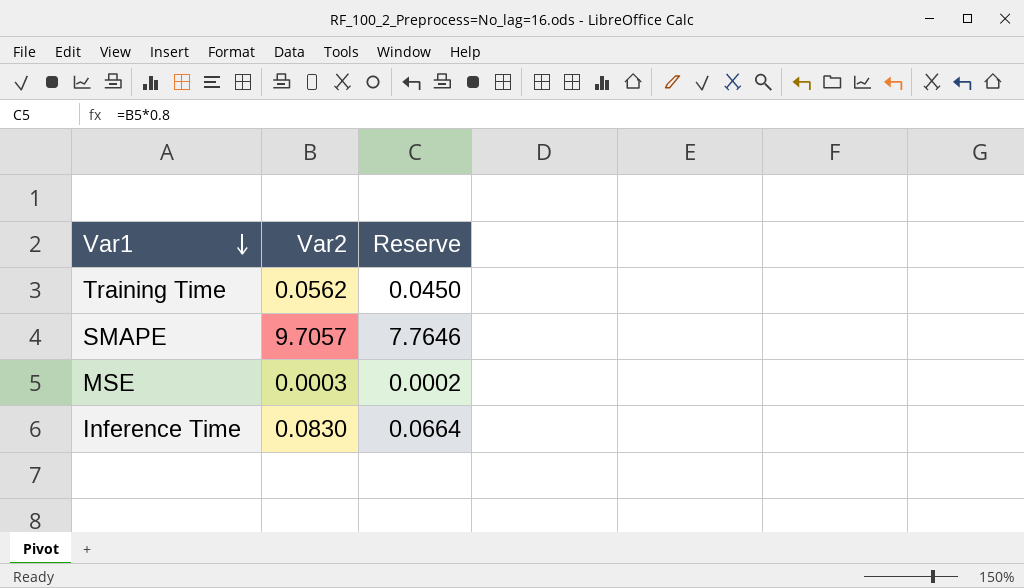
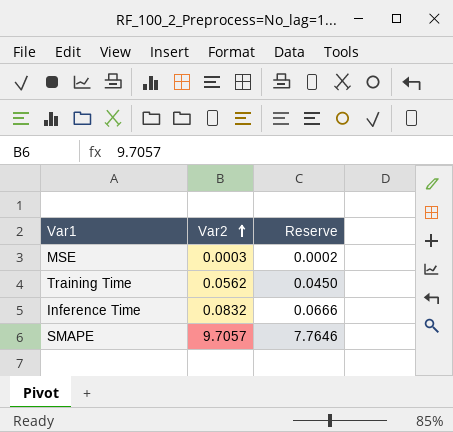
row order: Var1 descending -> Var2 ascending
Inference Time | Var2: 0.0830 -> 0.0832
Inference Time | Reserve: 0.0664 -> 0.0666

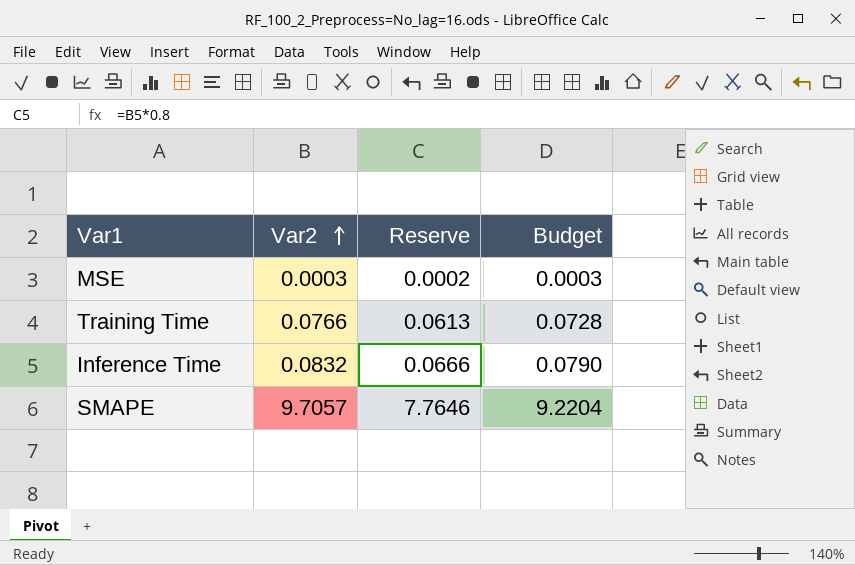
column Budget | formula: none -> [Var2] * 0.95
Training Time | Var2: 0.0562 -> 0.0766
Training Time | Reserve: 0.0450 -> 0.0613

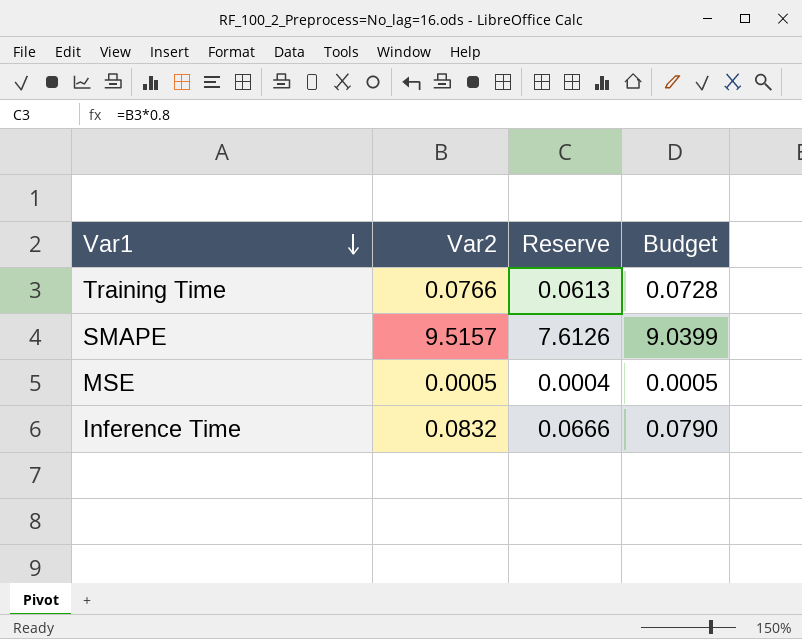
row order: Var2 ascending -> Var1 descending
SMAPE | Var2: 9.7057 -> 9.5157
SMAPE | Reserve: 7.7646 -> 7.6126
SMAPE | Budget: 9.2204 -> 9.0399
MSE | Var2: 0.0003 -> 0.0005
MSE | Reserve: 0.0002 -> 0.0004
MSE | Budget: 0.0003 -> 0.0005

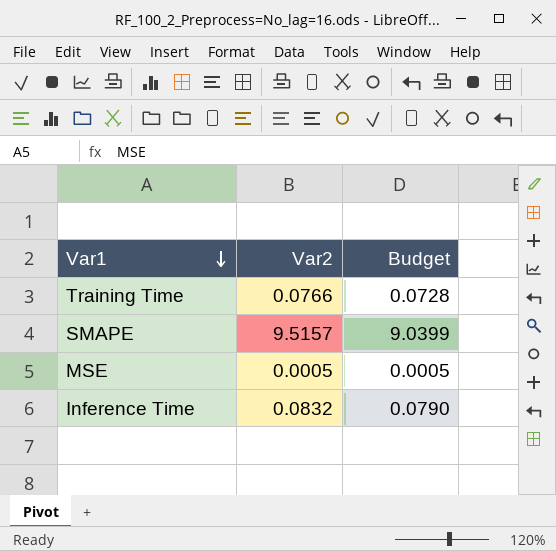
column Reserve | formula: [Var2] * 0.8 -> none

